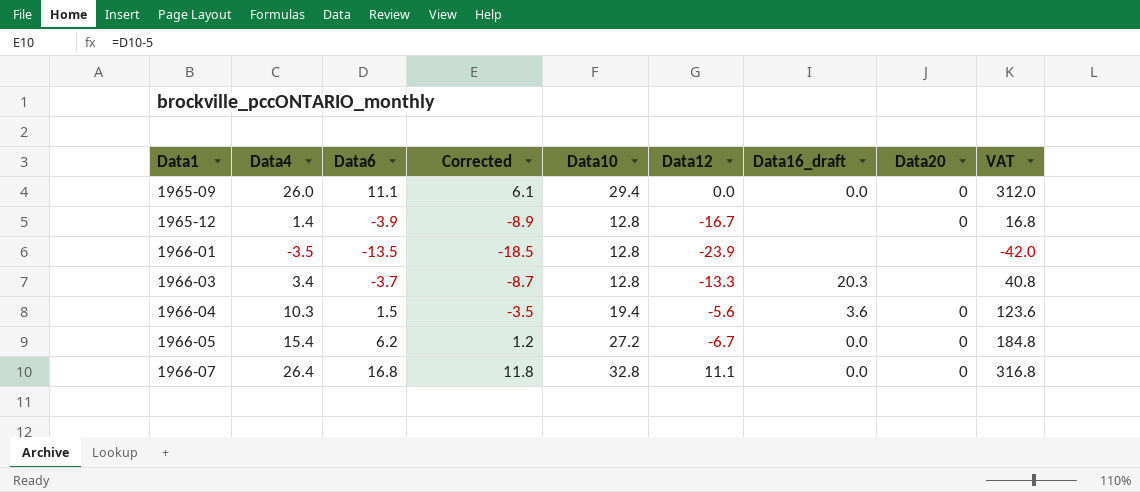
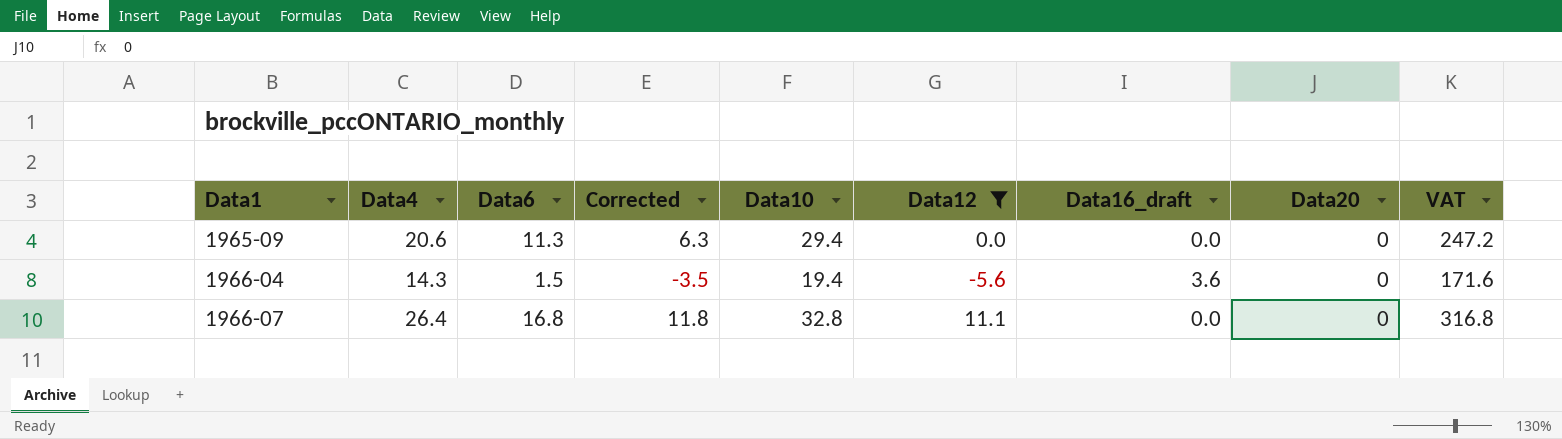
filter: none -> Data12 >= -5.6
1965-09 | Data4: 26.0 -> 20.6
1965-09 | Data6: 11.1 -> 11.3
1965-09 | Corrected: 6.1 -> 6.3
1965-09 | VAT: 312.0 -> 247.2
1966-04 | Data4: 10.3 -> 14.3
1966-04 | VAT: 123.6 -> 171.6

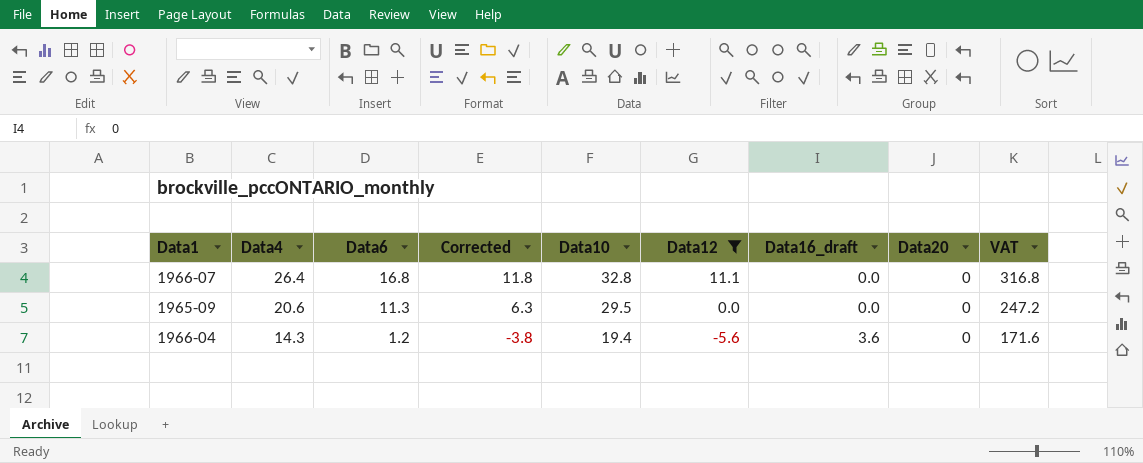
row order: Data1 ascending -> Data4 descending
1965-09 | Data10: 29.4 -> 29.5
1966-04 | Data6: 1.5 -> 1.2
1966-04 | Corrected: -3.5 -> -3.8

